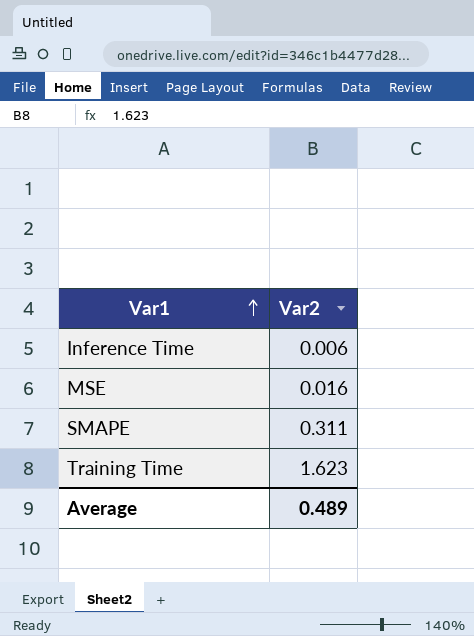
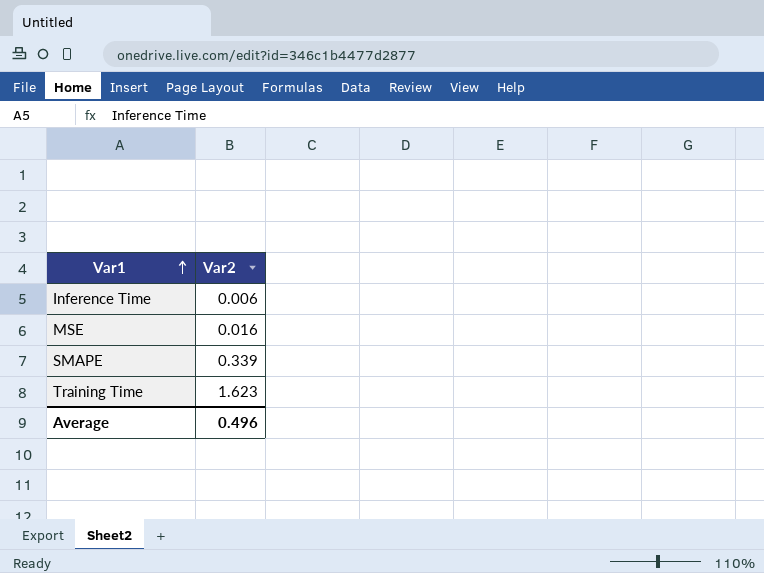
SMAPE | Var2: 0.311 -> 0.339
Average | Var2: 0.489 -> 0.496

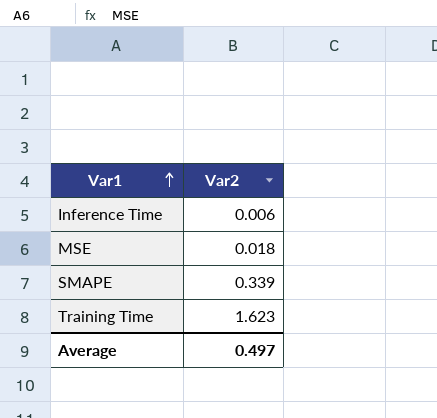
MSE | Var2: 0.016 -> 0.018
Average | Var2: 0.496 -> 0.497

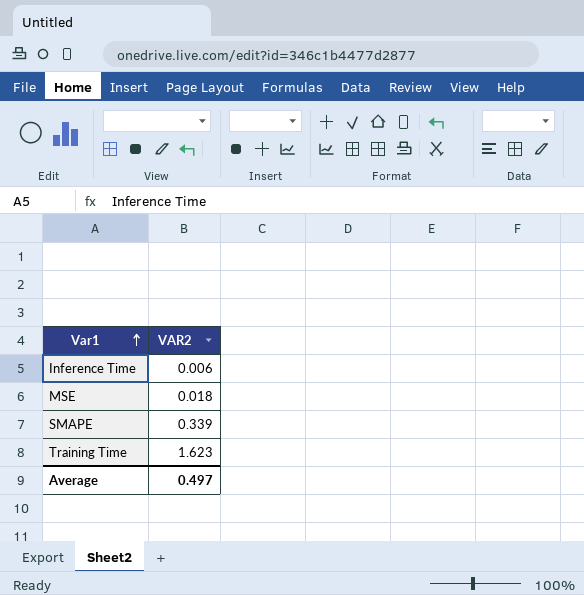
column name: Var2 -> VAR2

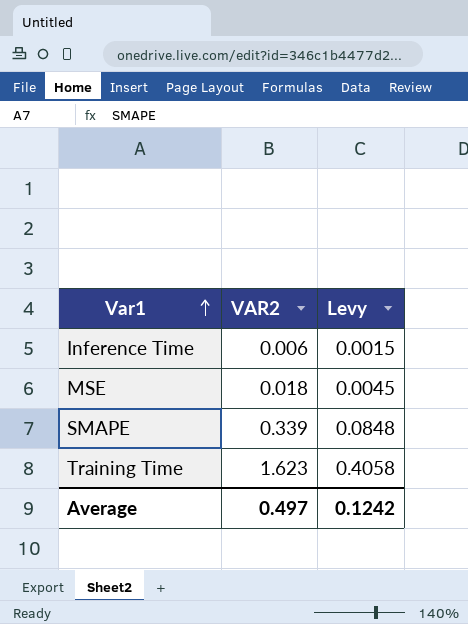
column Levy | formula: none -> [VAR2] * 0.25

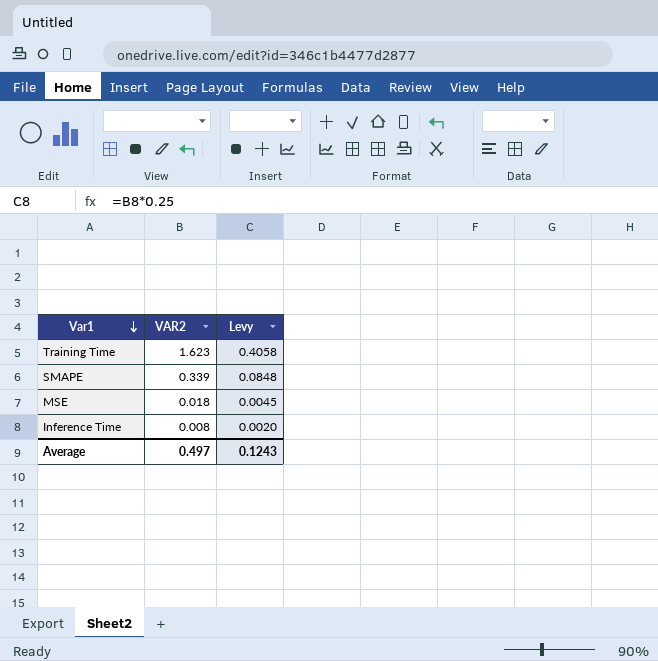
row order: Var1 ascending -> Var1 descending
Inference Time | VAR2: 0.006 -> 0.008
Inference Time | Levy: 0.0015 -> 0.0020
Average | Levy: 0.1242 -> 0.1243

